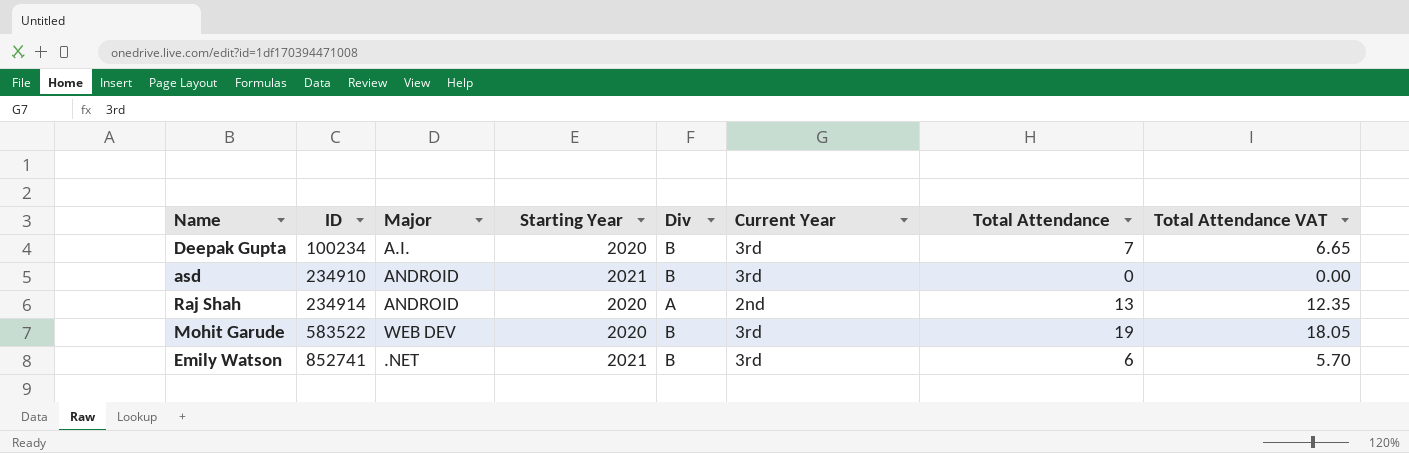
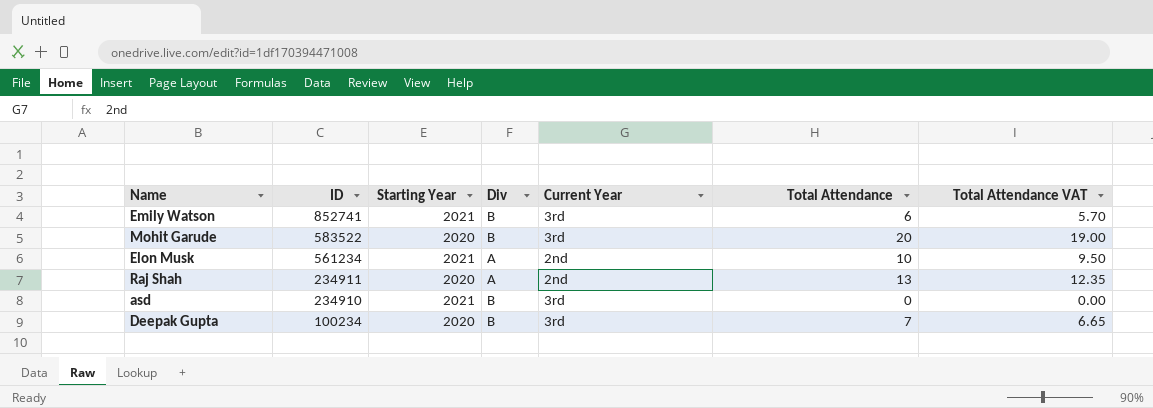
row order: ID ascending -> ID descending
column Major | position: 3 -> none
Mohit Garude | Total Attendance: 19 -> 20
Mohit Garude | Total Attendance VAT: 18.05 -> 19.00
row Elon Musk: none -> 561234 | 2021 | A | 2nd | 10 | 9.50
Raj Shah | ID: 234914 -> 234911

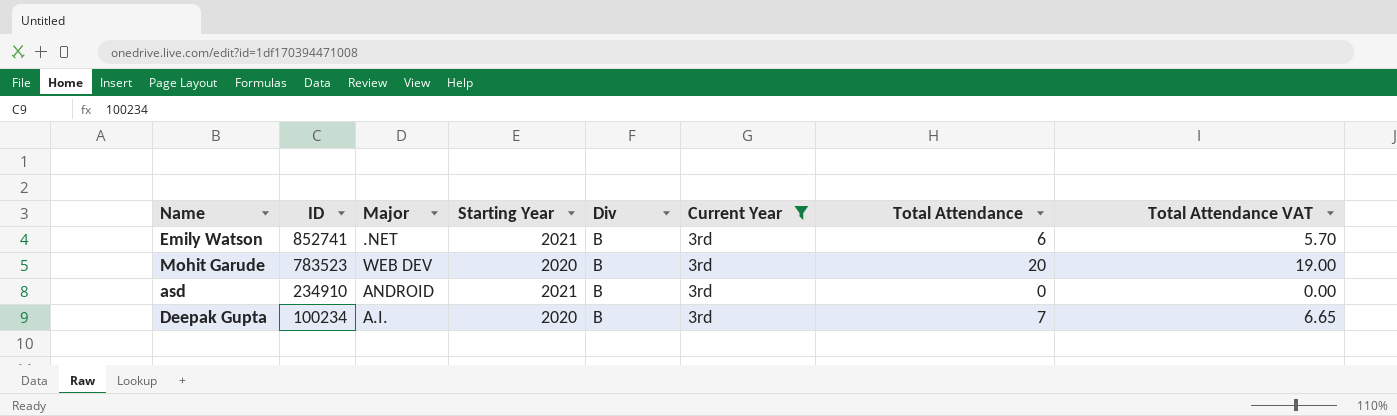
filter: none -> Current Year = 3rd
column Major | position: none -> 3
Mohit Garude | ID: 583522 -> 783523

